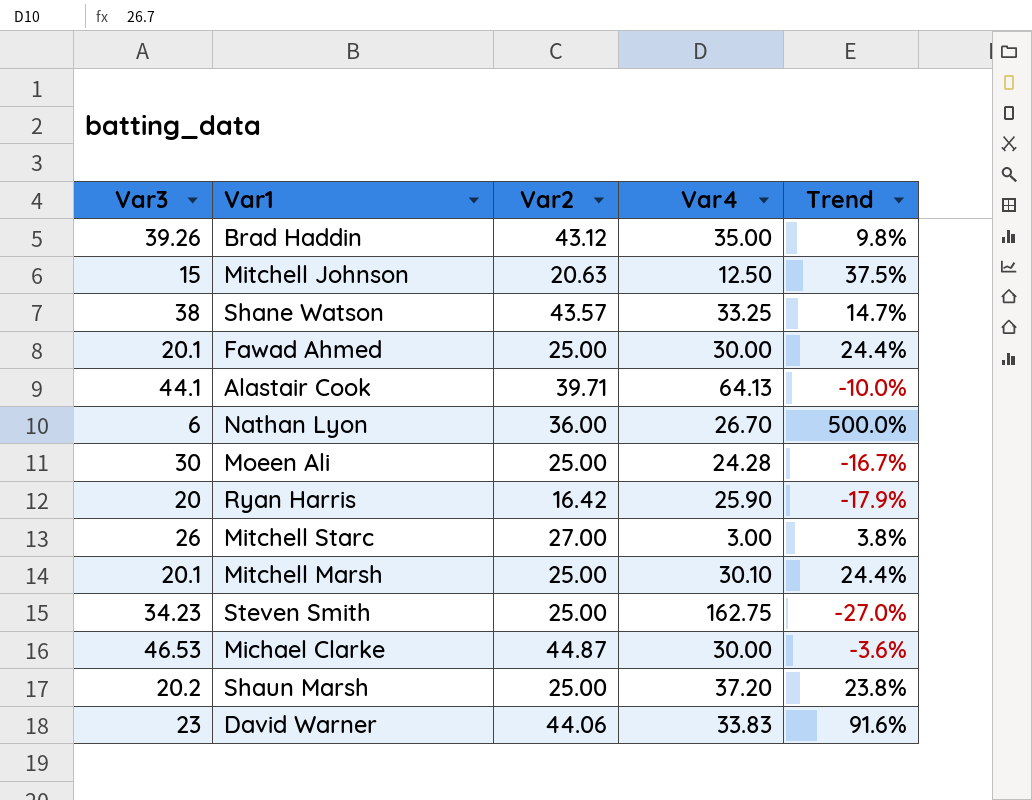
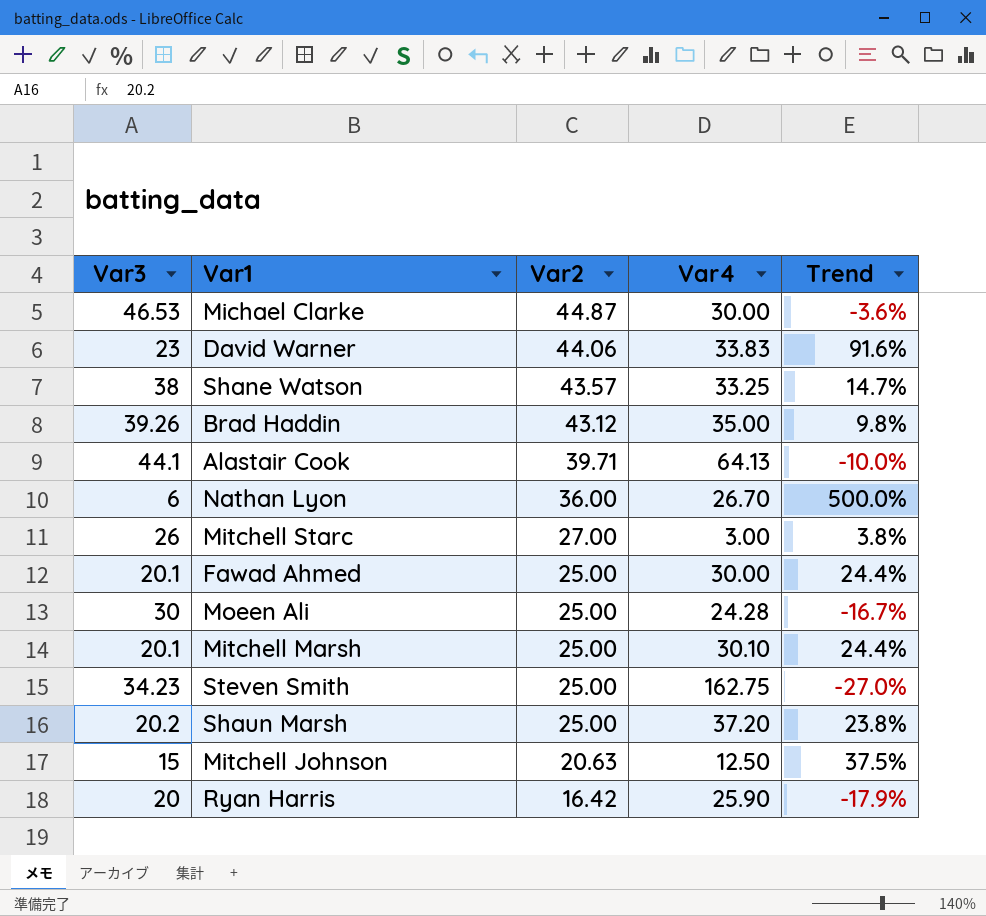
row order: none -> Var2 descending

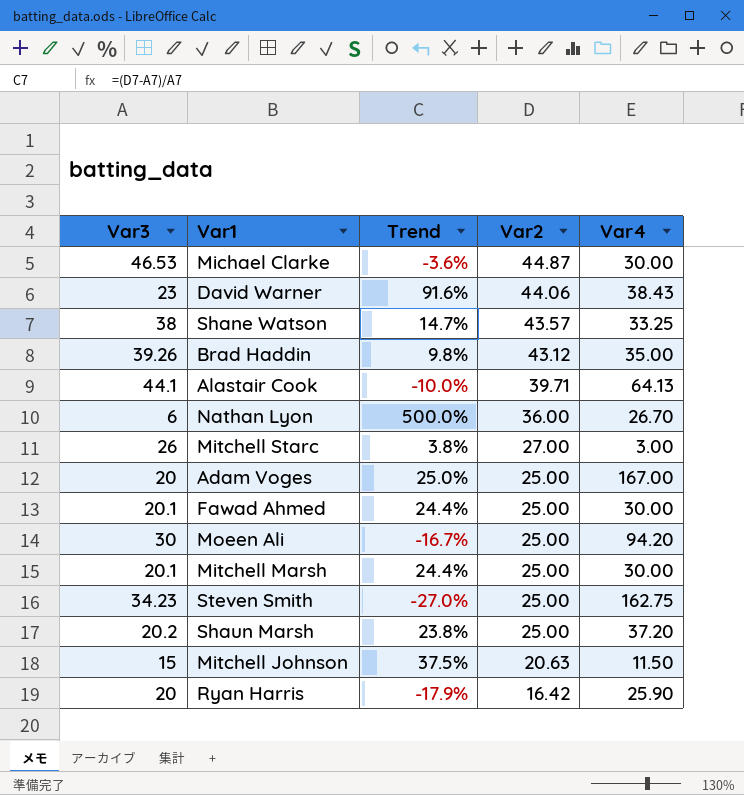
column Trend | position: 5 -> 3
David Warner | Var4: 33.83 -> 38.43
row Adam Voges: none -> 20 | 25.0% | 25.00 | 167.00
Moeen Ali | Var4: 24.28 -> 94.20
Mitchell Marsh | Var4: 30.10 -> 30.00
Mitchell Johnson | Var4: 12.50 -> 11.50

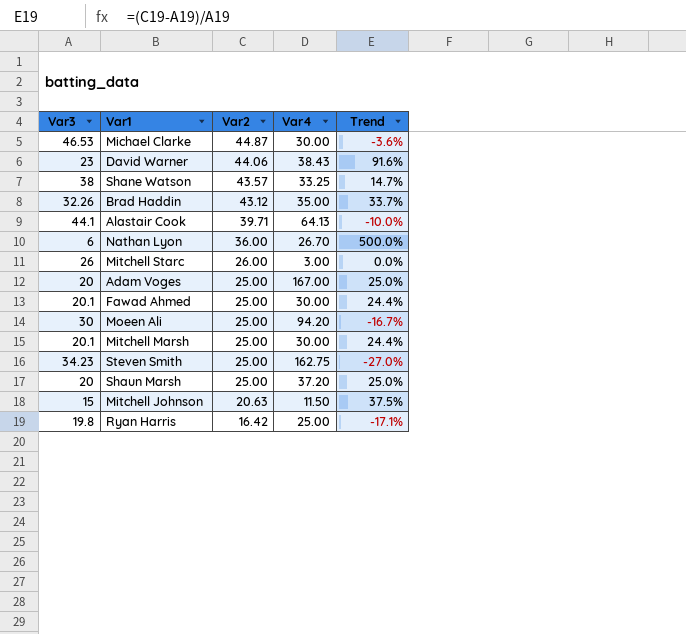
column Trend | position: 3 -> 5
Brad Haddin | Var3: 39.26 -> 32.26
Brad Haddin | Trend: 9.8% -> 33.7%
Mitchell Starc | Var2: 27.00 -> 26.00
Mitchell Starc | Trend: 3.8% -> 0.0%
Shaun Marsh | Var3: 20.2 -> 20
Shaun Marsh | Trend: 23.8% -> 25.0%
Ryan Harris | Var3: 20 -> 19.8
Ryan Harris | Var4: 25.90 -> 25.00
Ryan Harris | Trend: -17.9% -> -17.1%

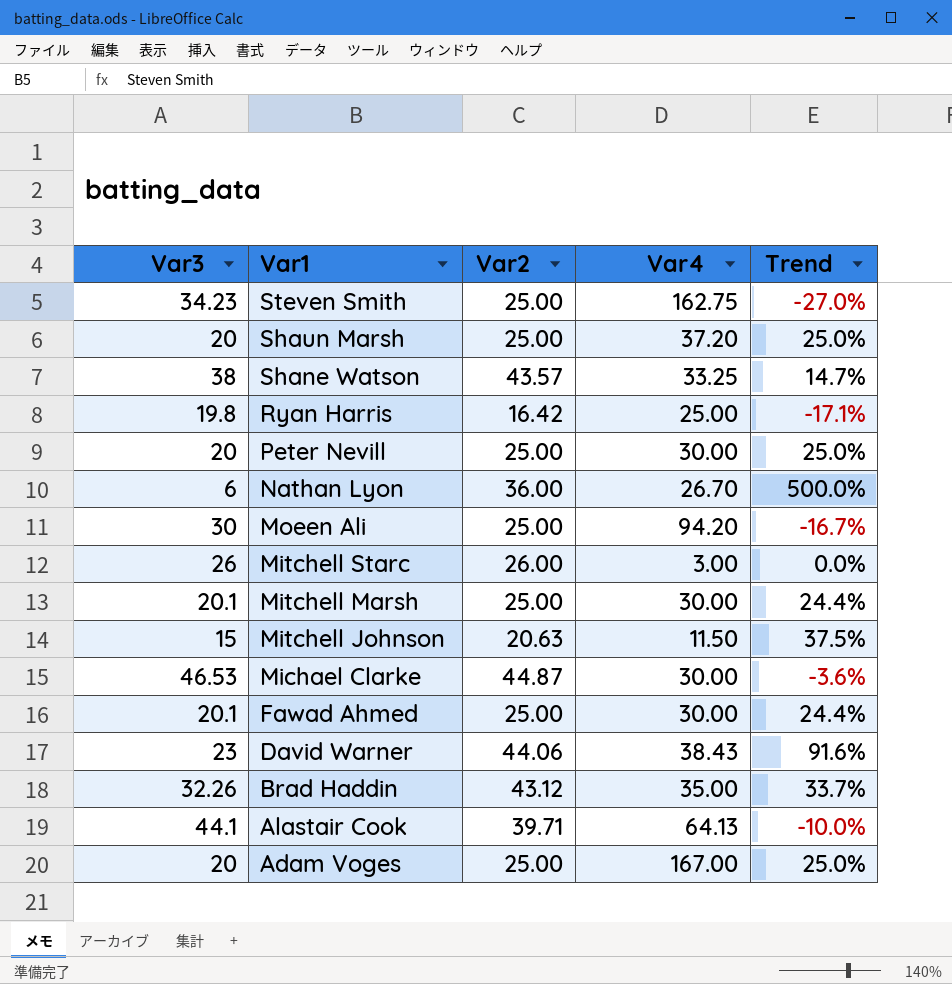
row order: Var2 descending -> Var1 descending
row Peter Nevill: none -> 20 | 25.00 | 30.00 | 25.0%

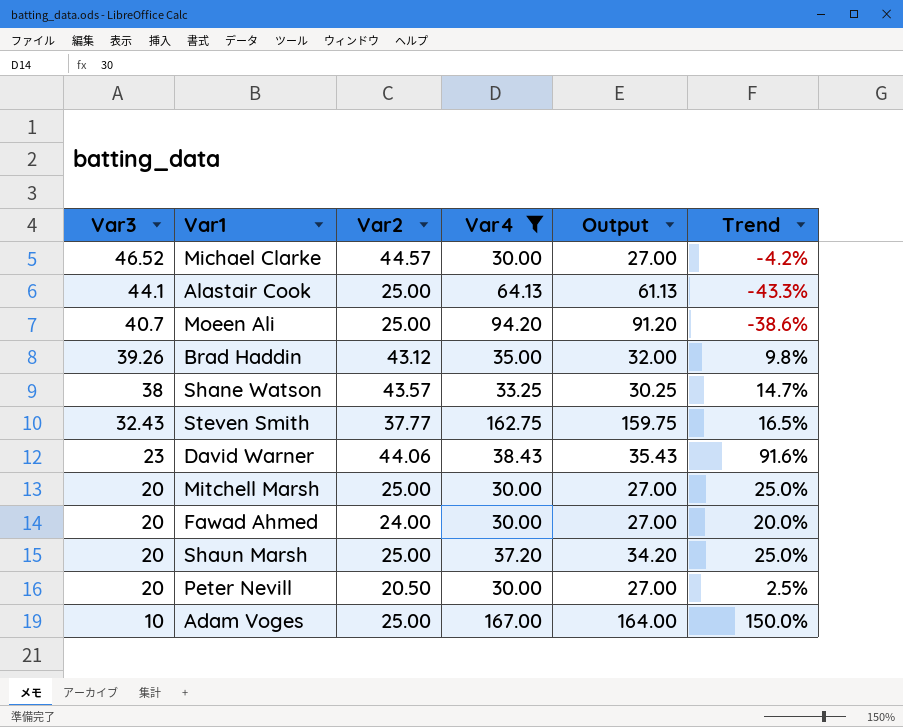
filter: none -> Var4 >= 30.00
row order: Var1 descending -> Var3 descending
column Output | formula: none -> [Var4] - 3
Michael Clarke | Var3: 46.53 -> 46.52
Michael Clarke | Var2: 44.87 -> 44.57
Michael Clarke | Trend: -3.6% -> -4.2%
Alastair Cook | Var2: 39.71 -> 25.00
Alastair Cook | Trend: -10.0% -> -43.3%
Moeen Ali | Var3: 30 -> 40.7
Moeen Ali | Trend: -16.7% -> -38.6%
Brad Haddin | Var3: 32.26 -> 39.26
Brad Haddin | Trend: 33.7% -> 9.8%
Steven Smith | Var3: 34.23 -> 32.43
Steven Smith | Var2: 25.00 -> 37.77
Steven Smith | Trend: -27.0% -> 16.5%
Mitchell Marsh | Var3: 20.1 -> 20
Mitchell Marsh | Trend: 24.4% -> 25.0%
Fawad Ahmed | Var3: 20.1 -> 20
Fawad Ahmed | Var2: 25.00 -> 24.00
Fawad Ahmed | Trend: 24.4% -> 20.0%
Peter Nevill | Var2: 25.00 -> 20.50
Peter Nevill | Trend: 25.0% -> 2.5%
Adam Voges | Var3: 20 -> 10
Adam Voges | Trend: 25.0% -> 150.0%

